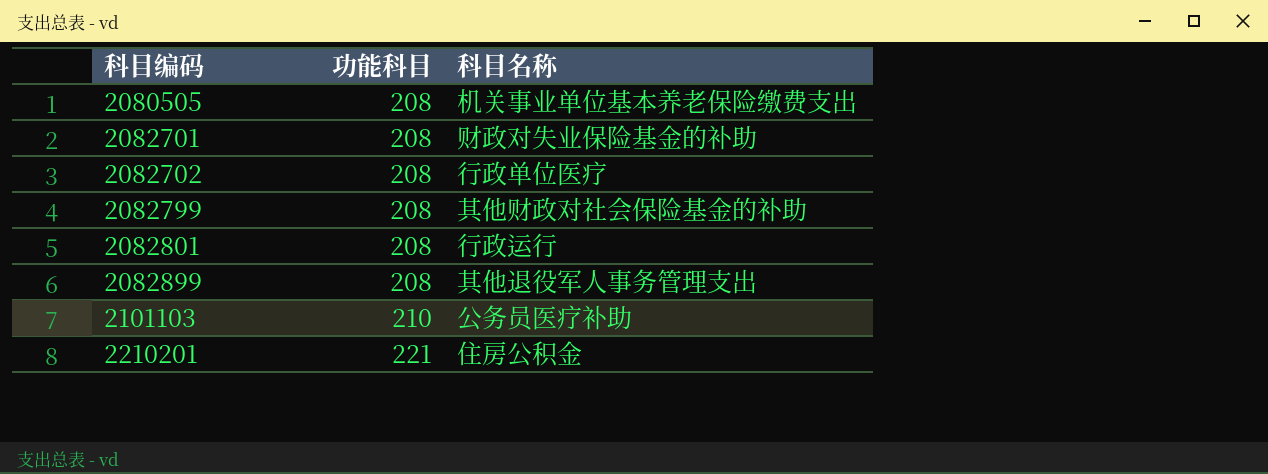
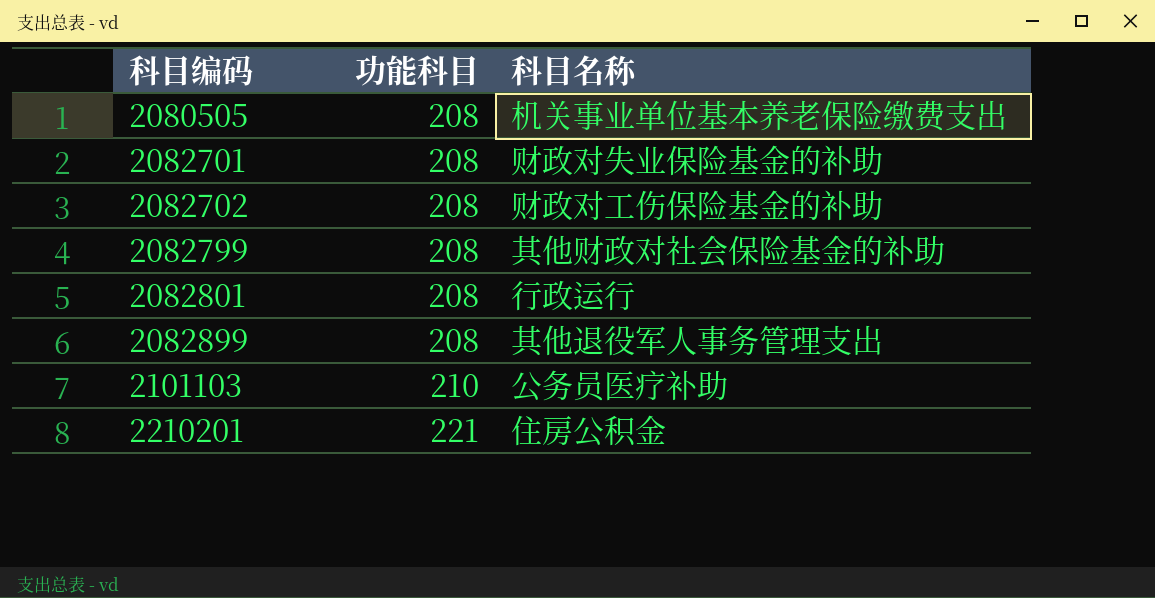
2082702 | 科目名称: 行政单位医疗 -> 财政对工伤保险基金的补助

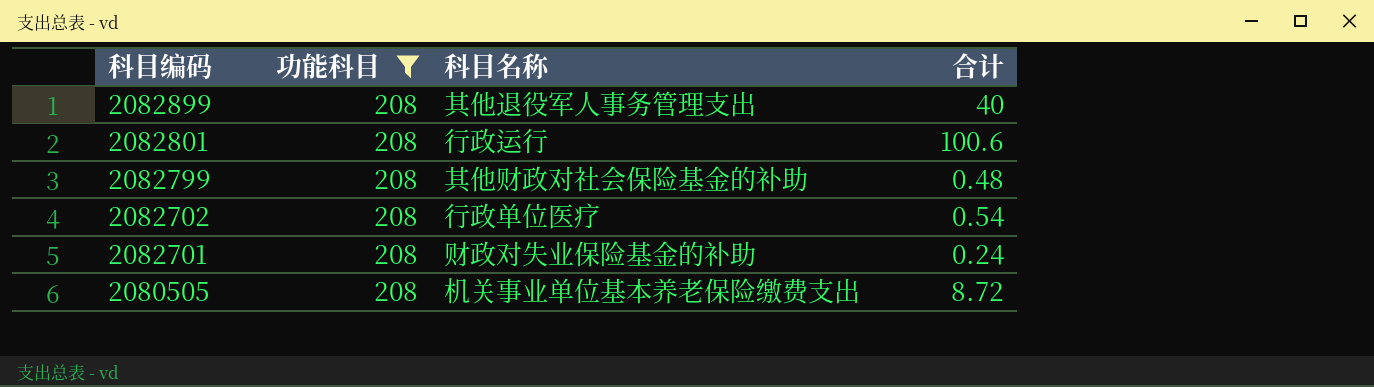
filter: none -> 功能科目 = 208
row order: 科目编码 ascending -> 科目编码 descending
column 合计 | position: none -> 4
2082702 | 科目名称: 财政对工伤保险基金的补助 -> 行政单位医疗

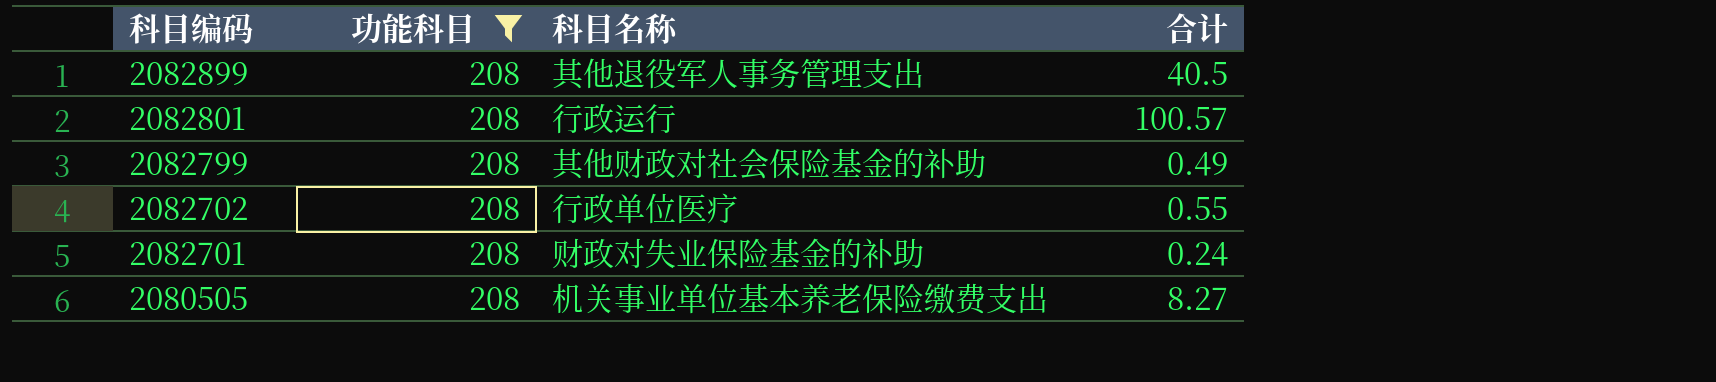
2082899 | 合计: 40 -> 40.5
2082801 | 合计: 100.6 -> 100.57
2082799 | 合计: 0.48 -> 0.49
2082702 | 合计: 0.54 -> 0.55
2080505 | 合计: 8.72 -> 8.27

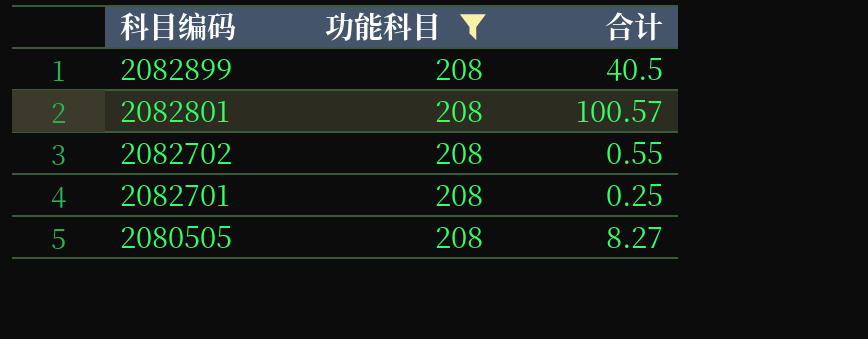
column 科目名称 | position: 3 -> none
row 2082799: 208 | 其他财政对社会保险基金的补助 | 0.49 -> none
2082701 | 合计: 0.24 -> 0.25

